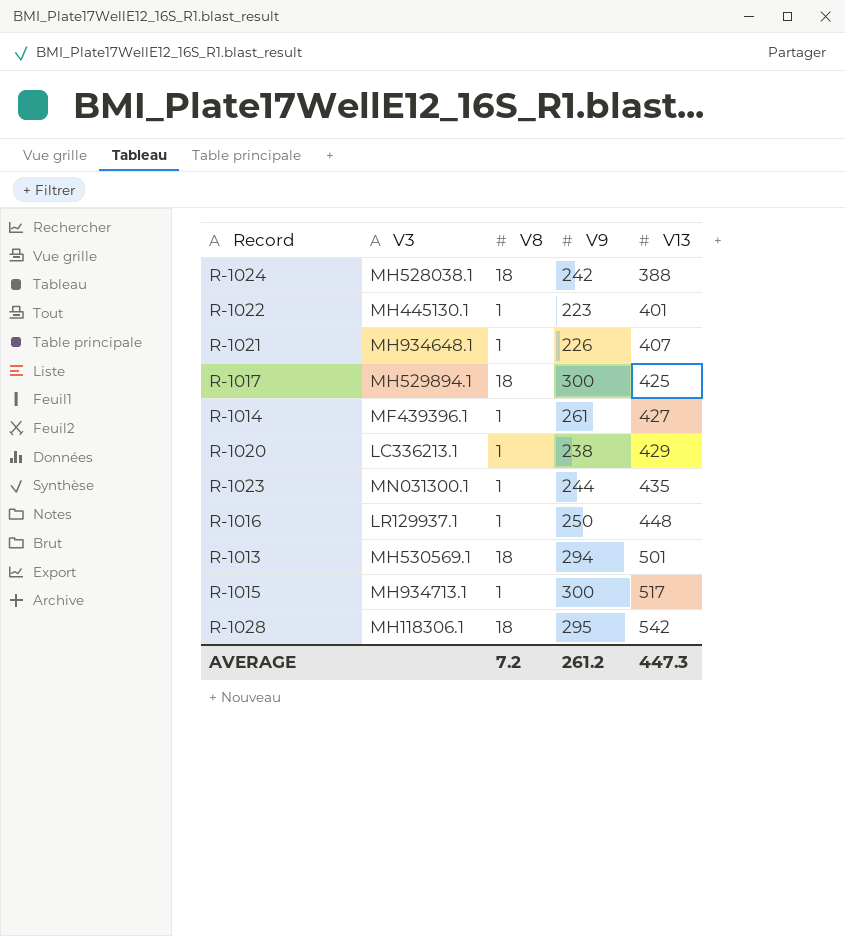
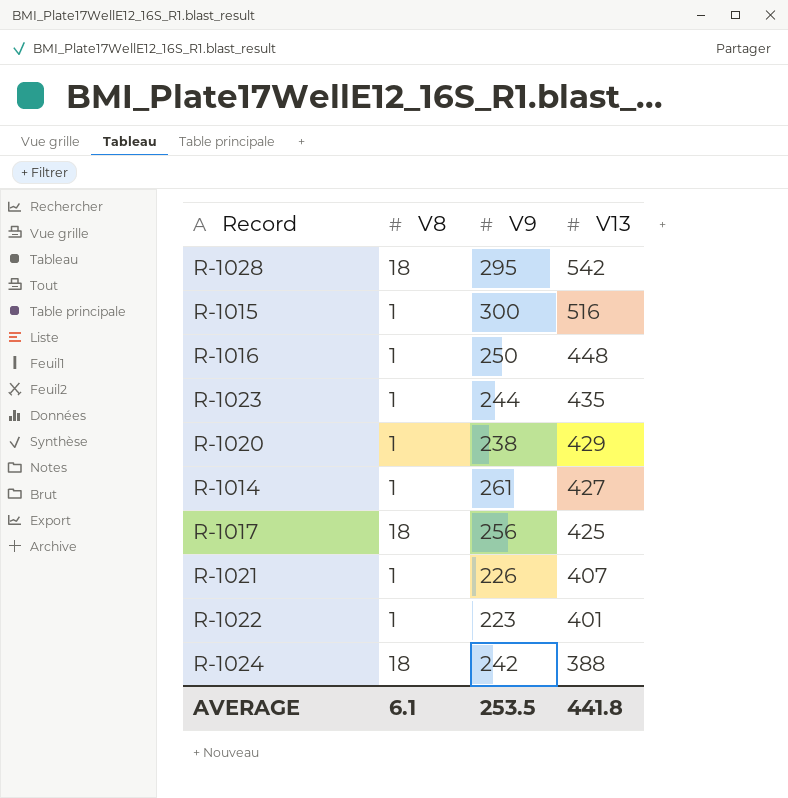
row order: V13 ascending -> V13 descending
column V3 | position: 2 -> none
row R-1013: MH530569.1 | 18 | 294 | 501 -> none
R-1015 | V13: 517 -> 516
R-1017 | V9: 300 -> 256
AVERAGE | V8: 7.2 -> 6.1
AVERAGE | V9: 261.2 -> 253.5
AVERAGE | V13: 447.3 -> 441.8

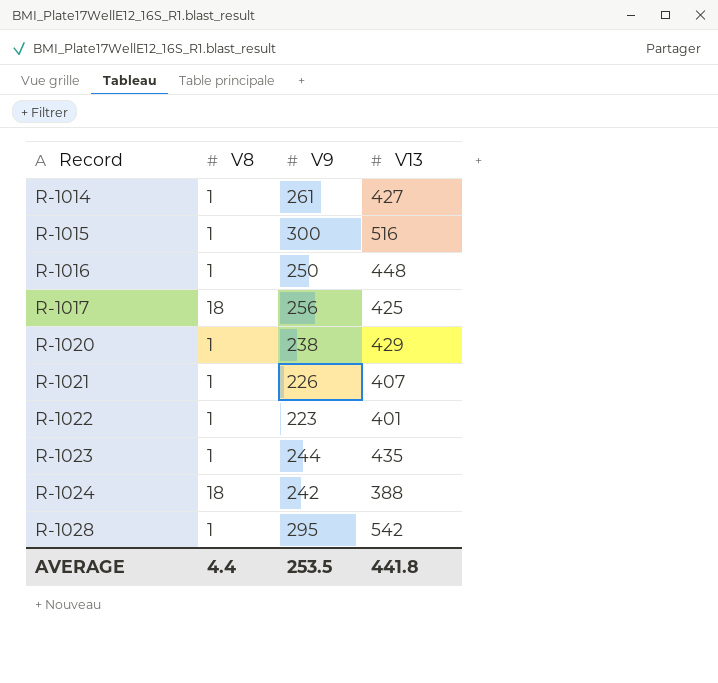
row order: V13 descending -> Record ascending
R-1028 | V8: 18 -> 1
AVERAGE | V8: 6.1 -> 4.4

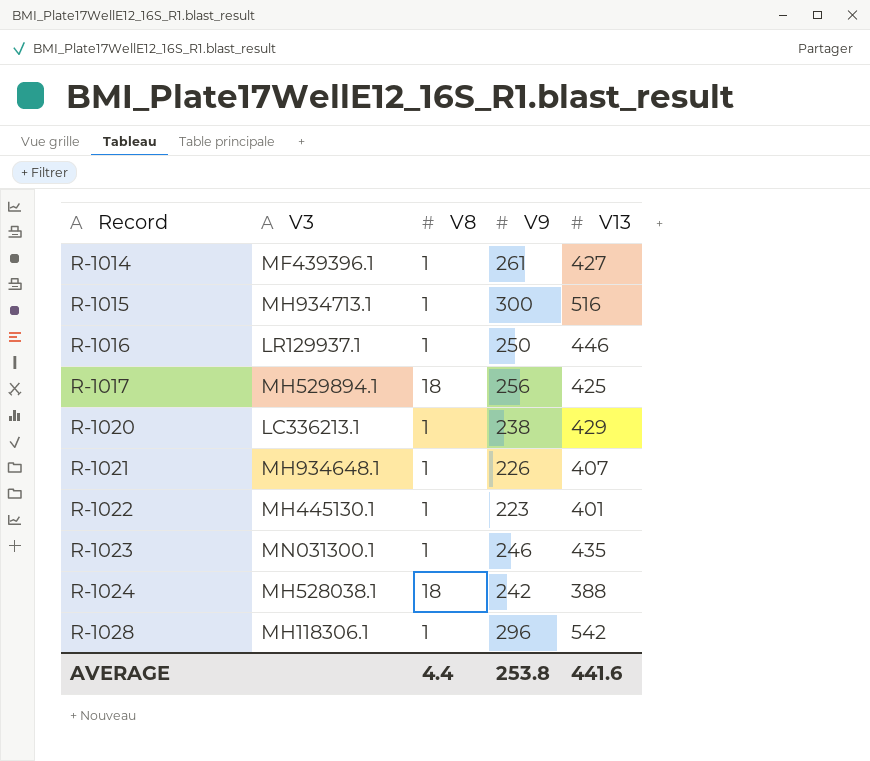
column V3 | position: none -> 2
R-1016 | V13: 448 -> 446
R-1023 | V9: 244 -> 246
R-1028 | V9: 295 -> 296
AVERAGE | V9: 253.5 -> 253.8
AVERAGE | V13: 441.8 -> 441.6

